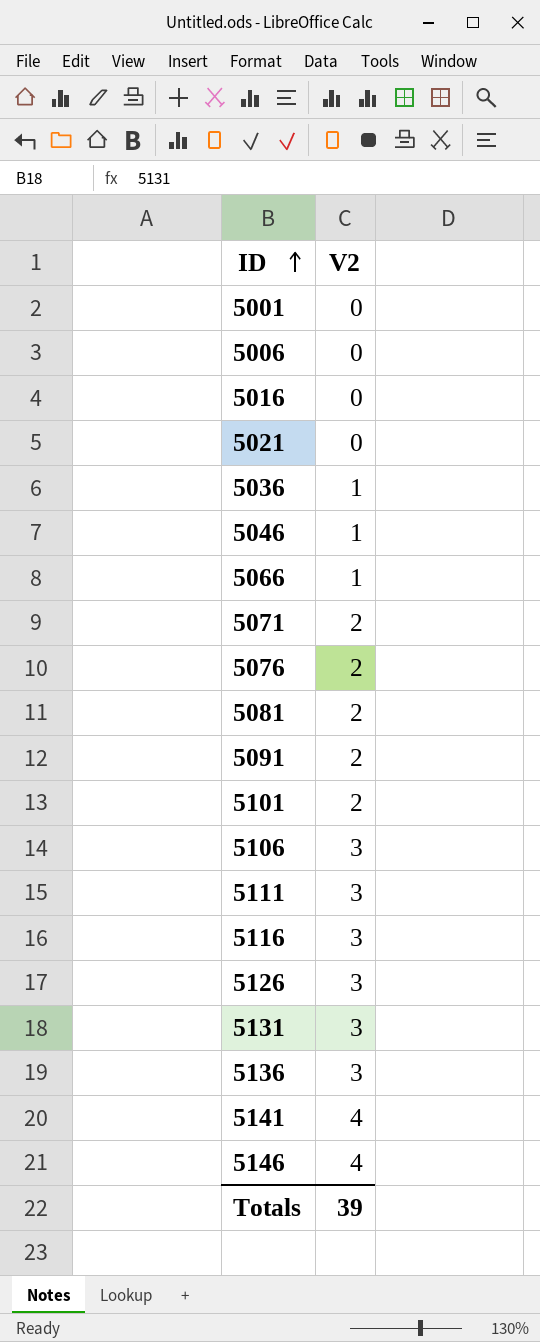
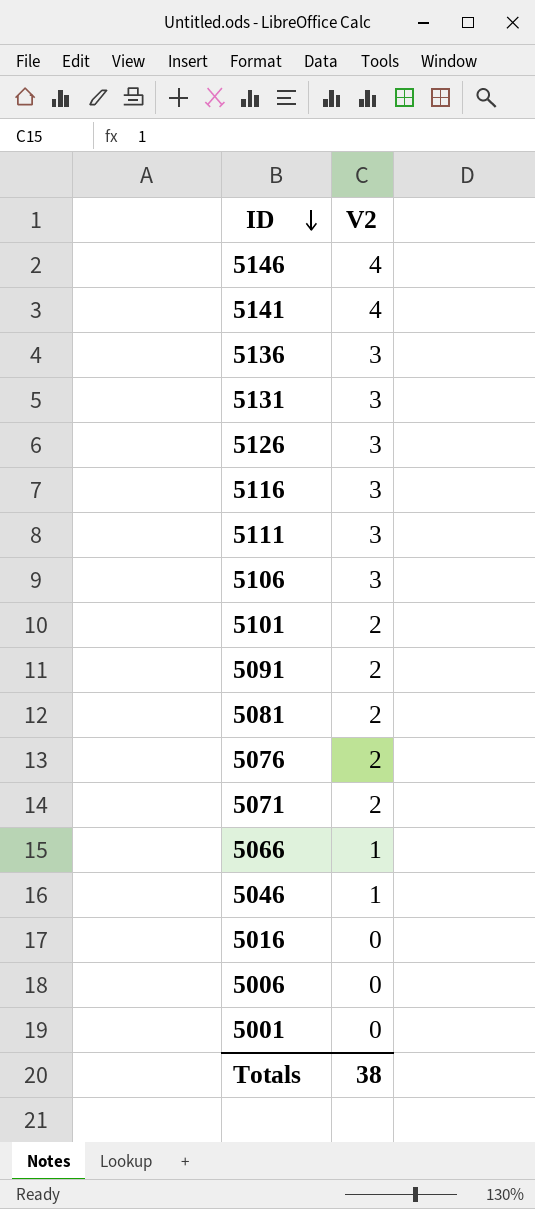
row order: ID ascending -> ID descending
row 5021: 0 -> none
row 5036: 1 -> none
Totals | V2: 39 -> 38

